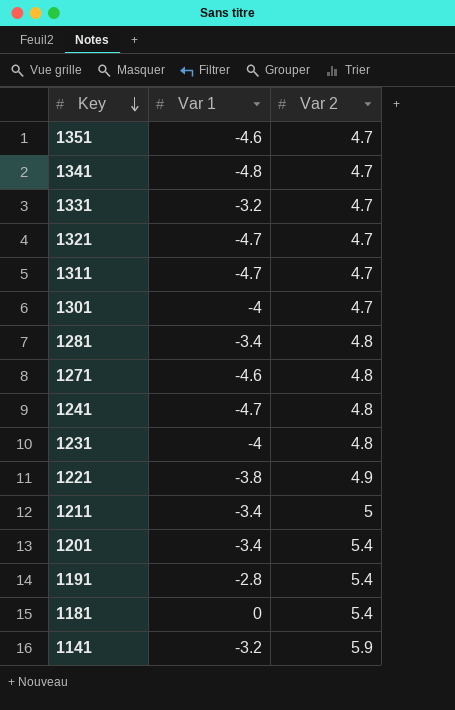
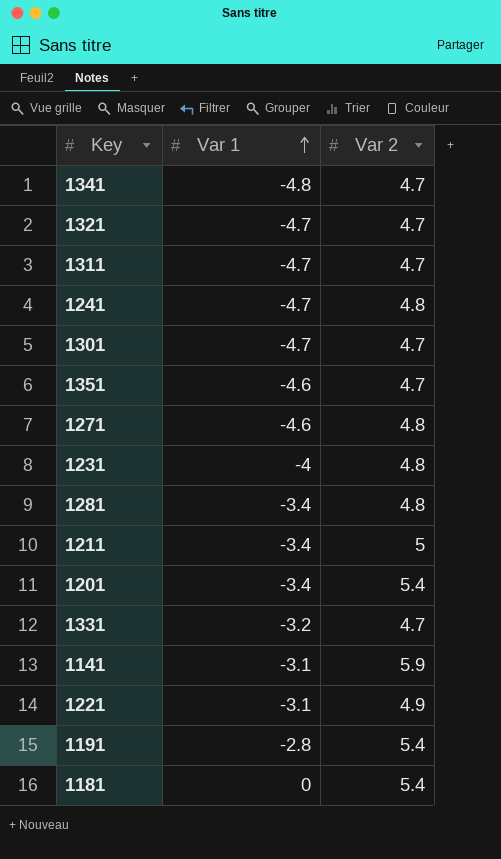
row order: Key descending -> Var 1 ascending
1301 | Var 1: -4 -> -4.7
1141 | Var 1: -3.2 -> -3.1
1221 | Var 1: -3.8 -> -3.1

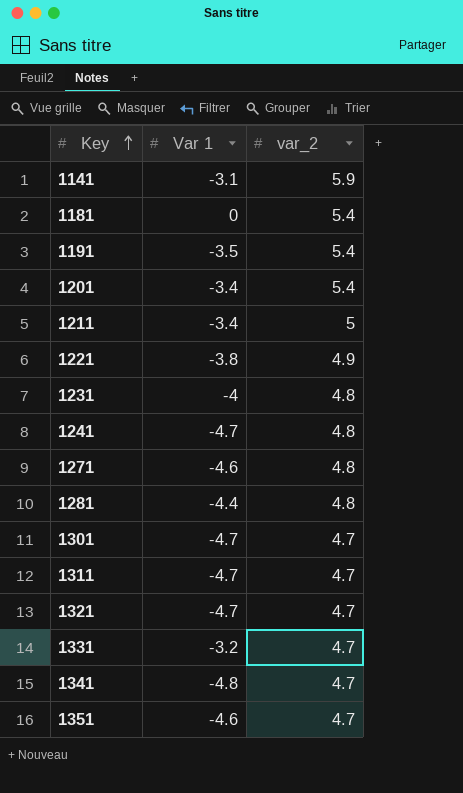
row order: Var 1 ascending -> Key ascending
column name: Var 2 -> var_2
1191 | Var 1: -2.8 -> -3.5
1221 | Var 1: -3.1 -> -3.8
1281 | Var 1: -3.4 -> -4.4

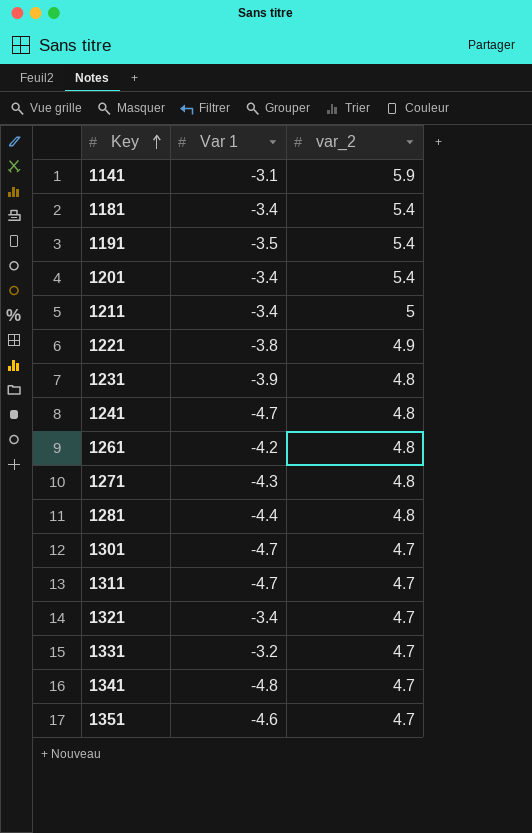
1181 | Var 1: 0 -> -3.4
1231 | Var 1: -4 -> -3.9
row 1261: none -> -4.2 | 4.8
1271 | Var 1: -4.6 -> -4.3
1321 | Var 1: -4.7 -> -3.4

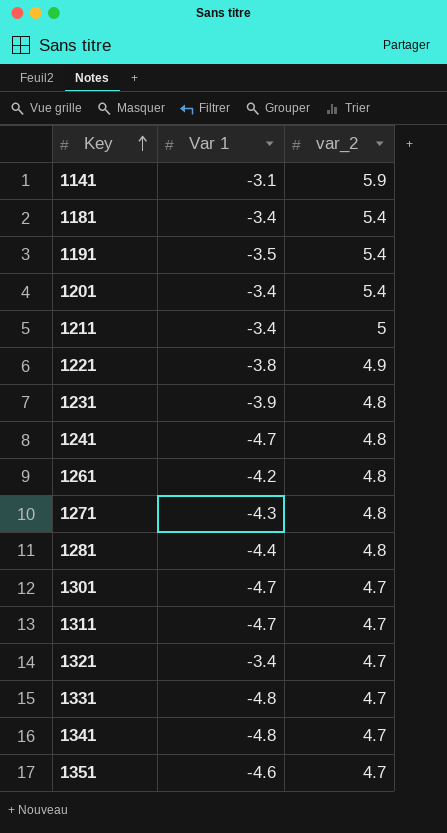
1331 | Var 1: -3.2 -> -4.8

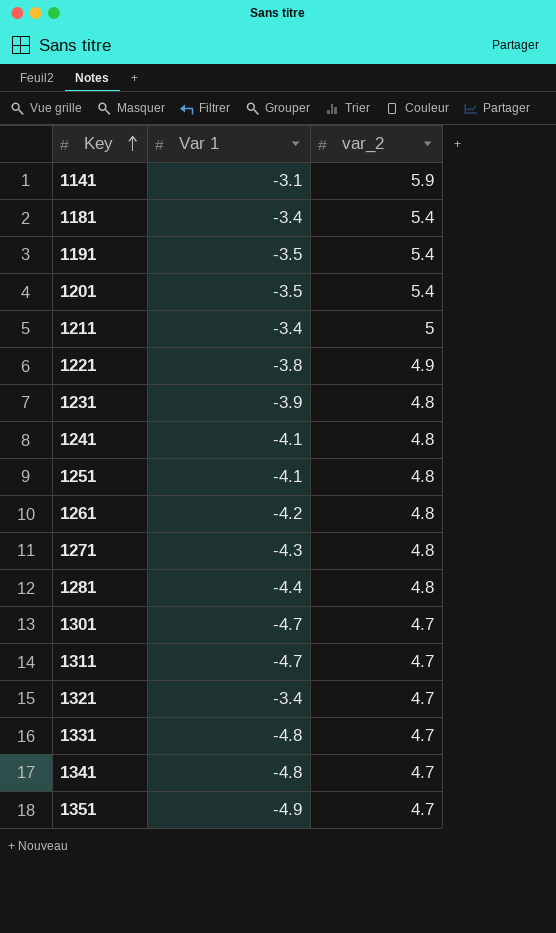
1201 | Var 1: -3.4 -> -3.5
1241 | Var 1: -4.7 -> -4.1
row 1251: none -> -4.1 | 4.8
1351 | Var 1: -4.6 -> -4.9

